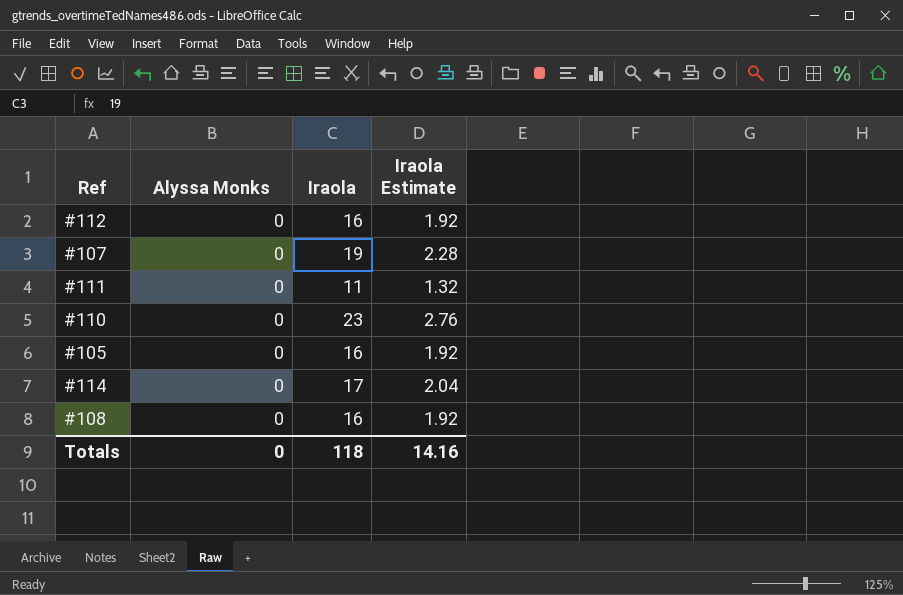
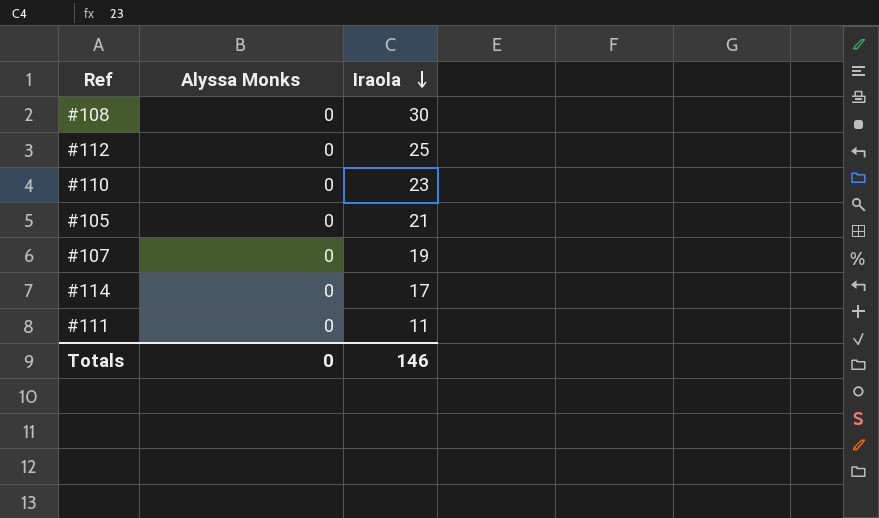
row order: none -> Iraola descending
column Iraola Estimate | formula: [Iraola] * 0.12 -> none
#108 | Iraola: 16 -> 30
#112 | Iraola: 16 -> 25
#105 | Iraola: 16 -> 21
Totals | Iraola: 118 -> 146

